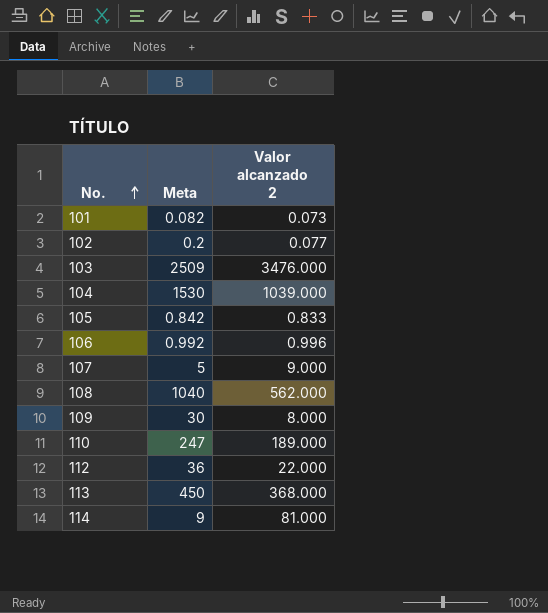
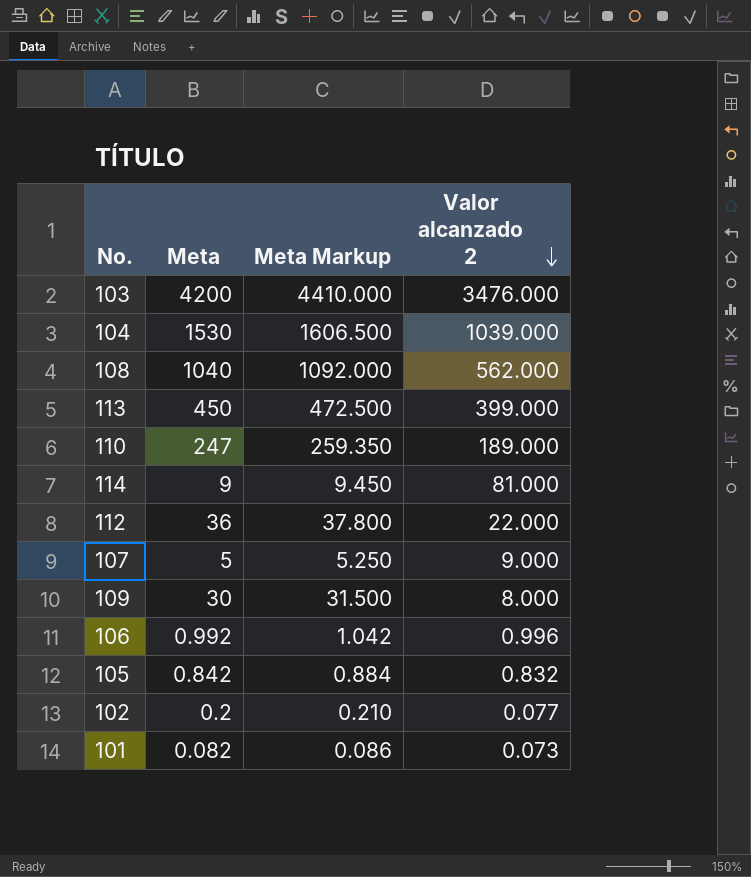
row order: No. ascending -> Valor alcanzado 2 descending
column Meta Markup | formula: none -> [Meta] * 1.05
103 | Meta: 2509 -> 4200
113 | Valor alcanzado 2: 368.000 -> 399.000
105 | Valor alcanzado 2: 0.833 -> 0.832

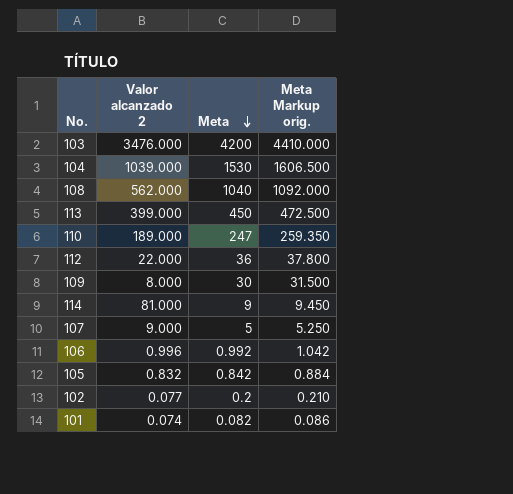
row order: Valor alcanzado 2 descending -> Meta descending
column Valor alcanzado 2 | position: 4 -> 2
column name: Meta Markup -> Meta Markup orig.
101 | Valor alcanzado 2: 0.073 -> 0.074

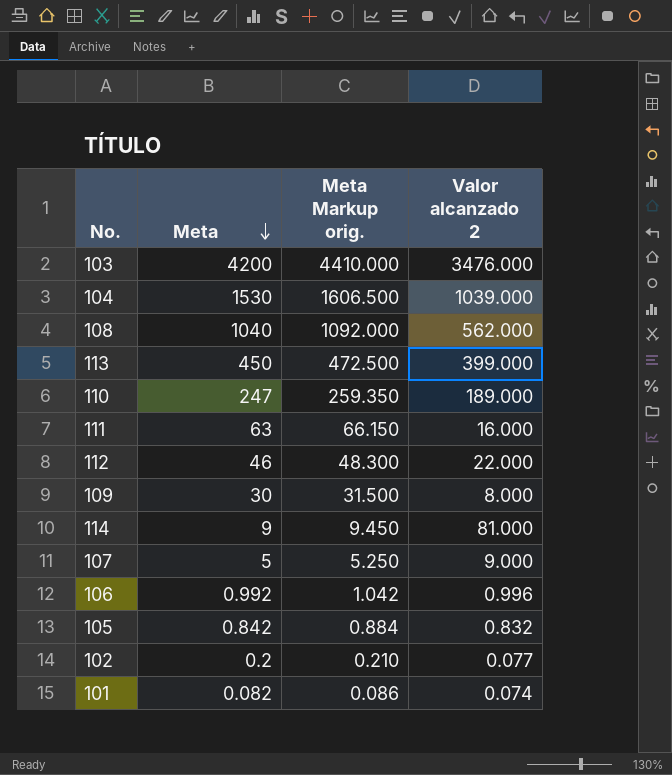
column Valor alcanzado 2 | position: 2 -> 4
row 111: none -> 63 | 66.150 | 16.000
112 | Meta: 36 -> 46
112 | Meta Markup orig.: 37.800 -> 48.300

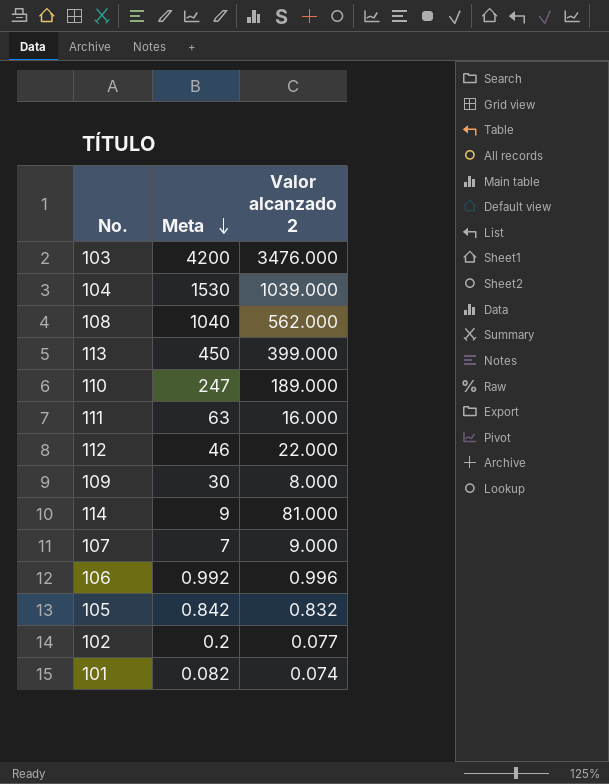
column Meta Markup orig. | formula: [Meta] * 1.05 -> none
107 | Meta: 5 -> 7

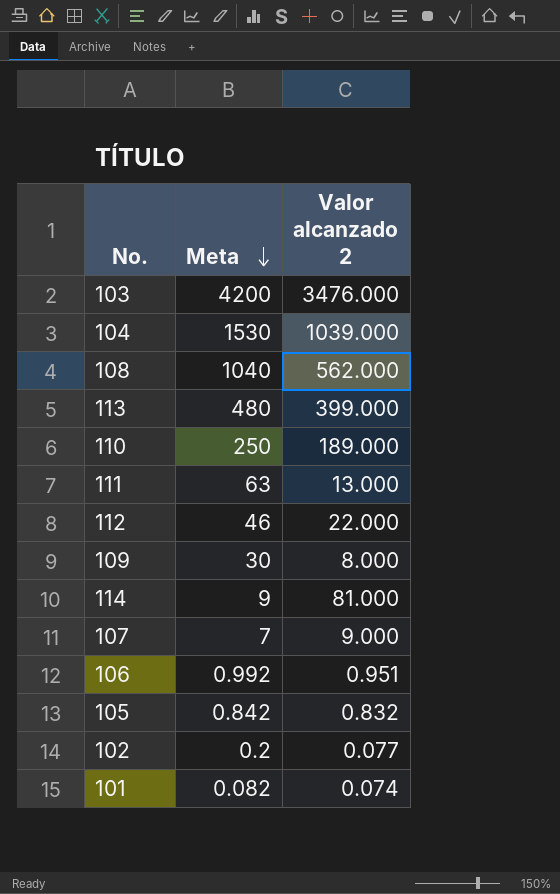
113 | Meta: 450 -> 480
110 | Meta: 247 -> 250
111 | Valor alcanzado 2: 16.000 -> 13.000
106 | Valor alcanzado 2: 0.996 -> 0.951

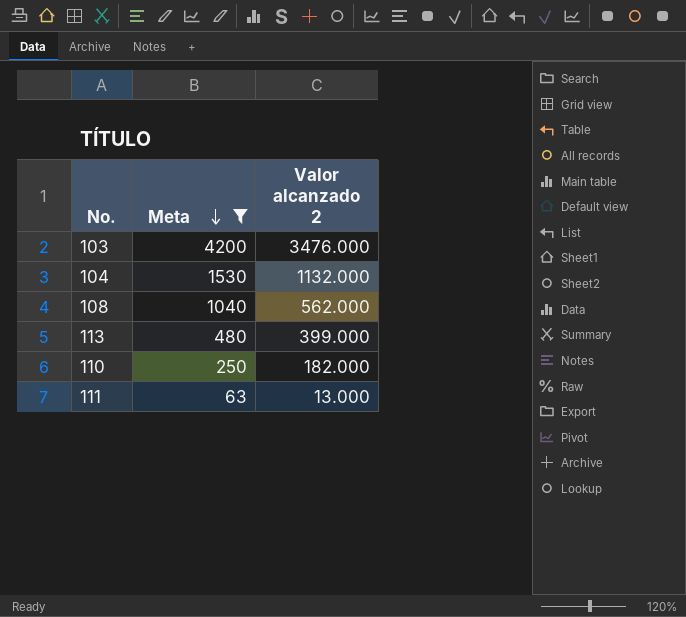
filter: none -> Meta >= 63
104 | Valor alcanzado 2: 1039.000 -> 1132.000
110 | Valor alcanzado 2: 189.000 -> 182.000

